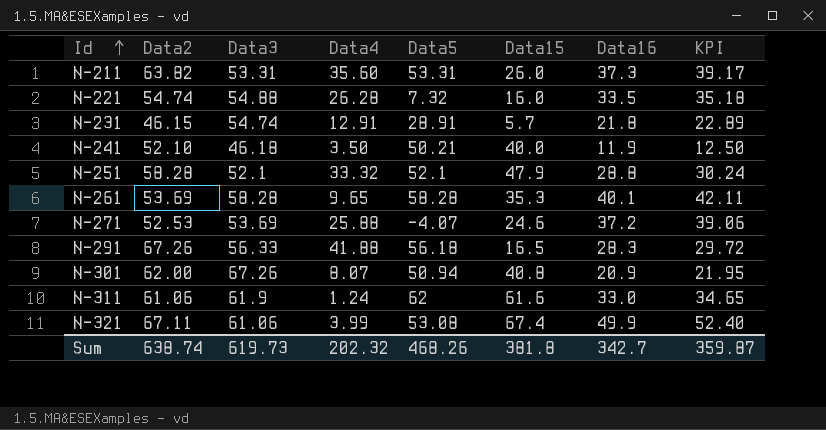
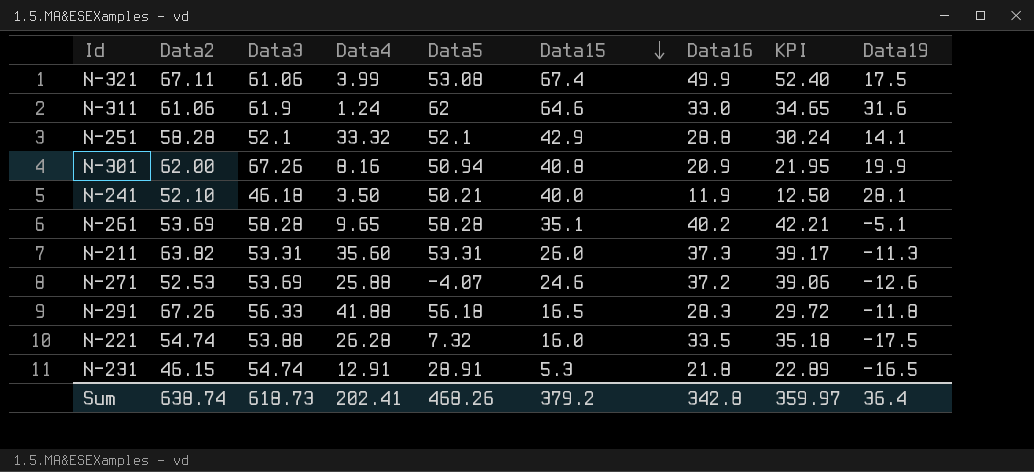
row order: Id ascending -> Data15 descending
column Data19 | formula: none -> [Data15] - [Data16]
N-311 | Data15: 61.6 -> 64.6
N-251 | Data15: 47.9 -> 42.9
N-301 | Data4: 8.07 -> 8.16
N-261 | Data15: 35.3 -> 35.1
N-261 | Data16: 40.1 -> 40.2
N-261 | KPI: 42.11 -> 42.21
N-221 | Data3: 54.88 -> 53.88
N-231 | Data15: 5.7 -> 5.3
Sum | Data3: 619.73 -> 618.73
Sum | Data4: 202.32 -> 202.41
Sum | Data15: 381.8 -> 379.2
Sum | Data16: 342.7 -> 342.8
Sum | KPI: 359.87 -> 359.97

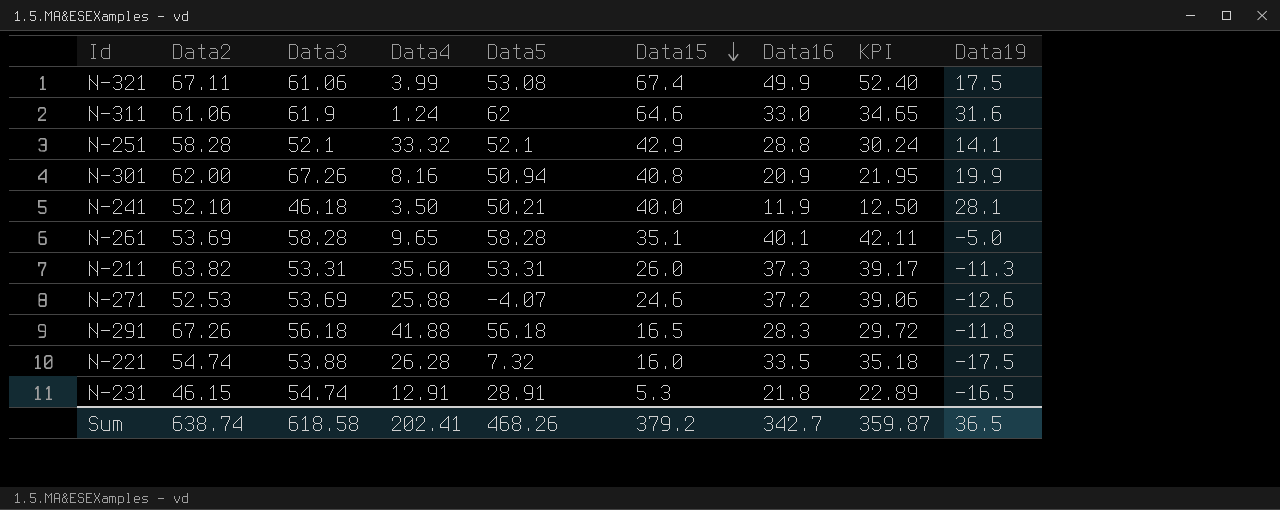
N-261 | Data16: 40.2 -> 40.1
N-261 | KPI: 42.21 -> 42.11
N-261 | Data19: -5.1 -> -5.0
N-291 | Data3: 56.33 -> 56.18
Sum | Data3: 618.73 -> 618.58
Sum | Data16: 342.8 -> 342.7
Sum | KPI: 359.97 -> 359.87
Sum | Data19: 36.4 -> 36.5

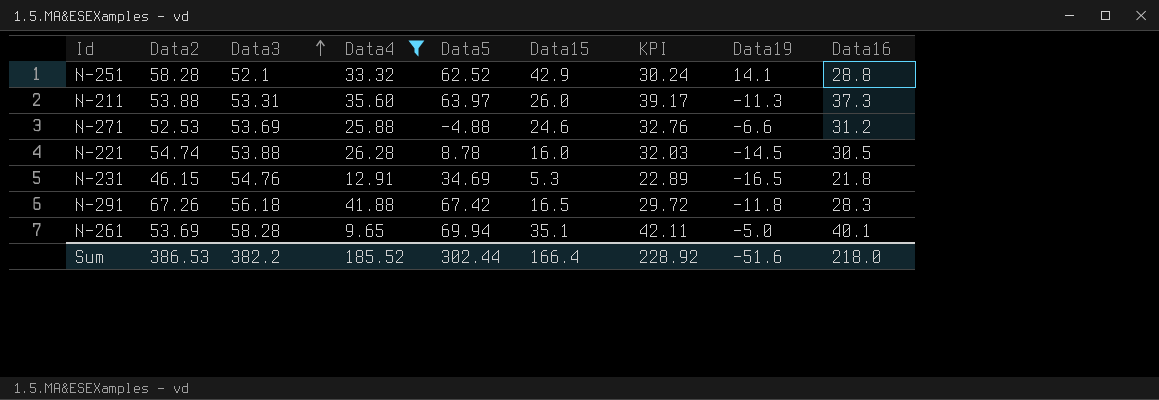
filter: none -> Data4 >= 9.65
row order: Data15 descending -> Data3 ascending
column Data16 | position: 7 -> 9
N-251 | Data5: 52.1 -> 62.52
N-211 | Data2: 63.82 -> 53.88
N-211 | Data5: 53.31 -> 63.97
N-271 | Data5: -4.07 -> -4.88
N-271 | KPI: 39.06 -> 32.76
N-271 | Data19: -12.6 -> -6.6
N-271 | Data16: 37.2 -> 31.2
N-221 | Data5: 7.32 -> 8.78
N-221 | KPI: 35.18 -> 32.03
N-221 | Data19: -17.5 -> -14.5
N-221 | Data16: 33.5 -> 30.5
N-231 | Data3: 54.74 -> 54.76
N-231 | Data5: 28.91 -> 34.69
N-291 | Data5: 56.18 -> 67.42
N-261 | Data5: 58.28 -> 69.94
Sum | Data2: 638.74 -> 386.53
Sum | Data3: 618.58 -> 382.2
Sum | Data4: 202.41 -> 185.52
Sum | Data5: 468.26 -> 302.44
Sum | Data15: 379.2 -> 166.4
Sum | KPI: 359.87 -> 228.92
Sum | Data19: 36.5 -> -51.6
Sum | Data16: 342.7 -> 218.0

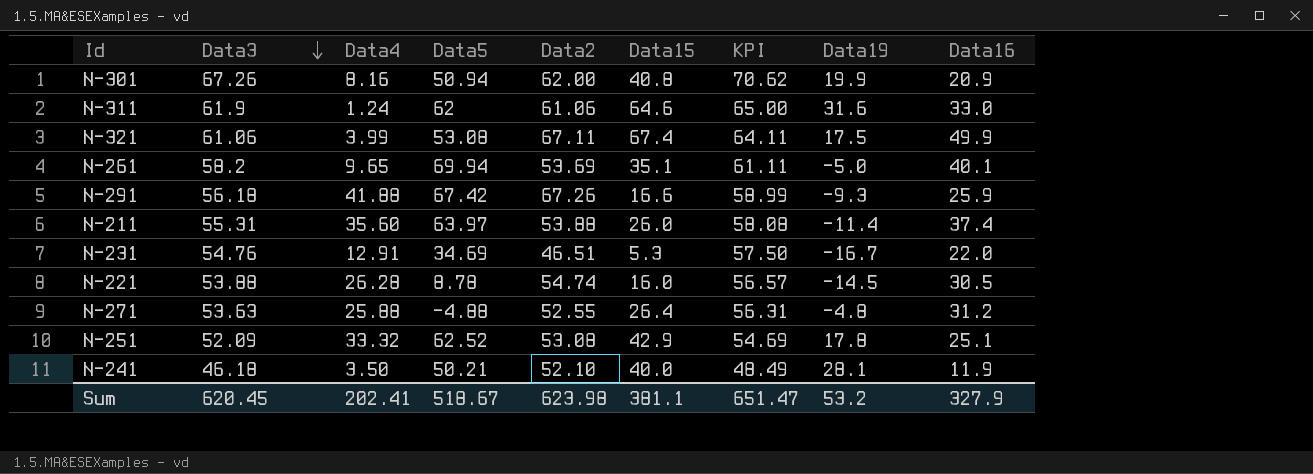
filter: Data4 >= 9.65 -> none
row order: Data3 ascending -> Data3 descending
column Data2 | position: 2 -> 5
column KPI | formula: [Data16] * 1.05 -> [Data3] * 1.05
N-261 | Data3: 58.28 -> 58.2
N-291 | Data15: 16.5 -> 16.6
N-291 | Data19: -11.8 -> -9.3
N-291 | Data16: 28.3 -> 25.9
N-211 | Data3: 53.31 -> 55.31
N-211 | Data19: -11.3 -> -11.4
N-211 | Data16: 37.3 -> 37.4
N-231 | Data2: 46.15 -> 46.51
N-231 | Data19: -16.5 -> -16.7
N-231 | Data16: 21.8 -> 22.0
N-271 | Data3: 53.69 -> 53.63
N-271 | Data2: 52.53 -> 52.55
N-271 | Data15: 24.6 -> 26.4
N-271 | Data19: -6.6 -> -4.8
N-251 | Data3: 52.1 -> 52.09
N-251 | Data2: 58.28 -> 53.08
N-251 | Data19: 14.1 -> 17.8
N-251 | Data16: 28.8 -> 25.1
Sum | Data3: 382.2 -> 620.45
Sum | Data4: 185.52 -> 202.41
Sum | Data5: 302.44 -> 518.67
Sum | Data2: 386.53 -> 623.98
Sum | Data15: 166.4 -> 381.1
Sum | KPI: 228.92 -> 651.47
Sum | Data19: -51.6 -> 53.2
Sum | Data16: 218.0 -> 327.9

